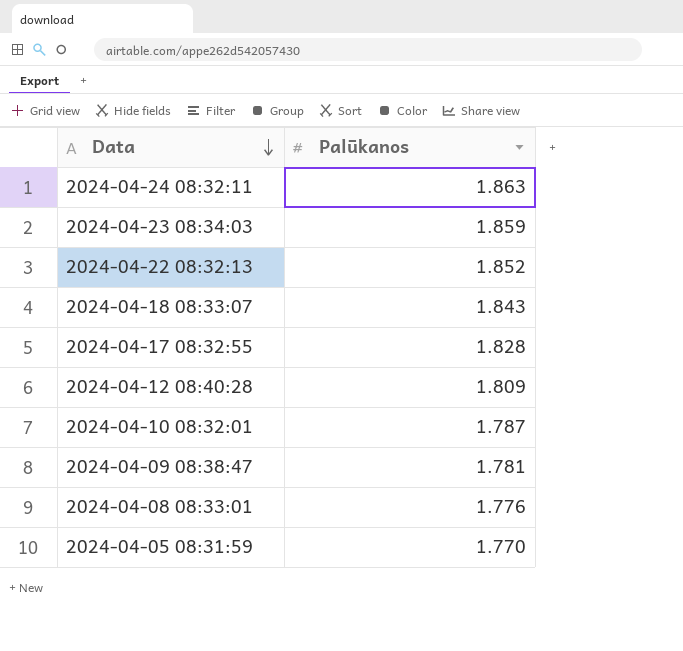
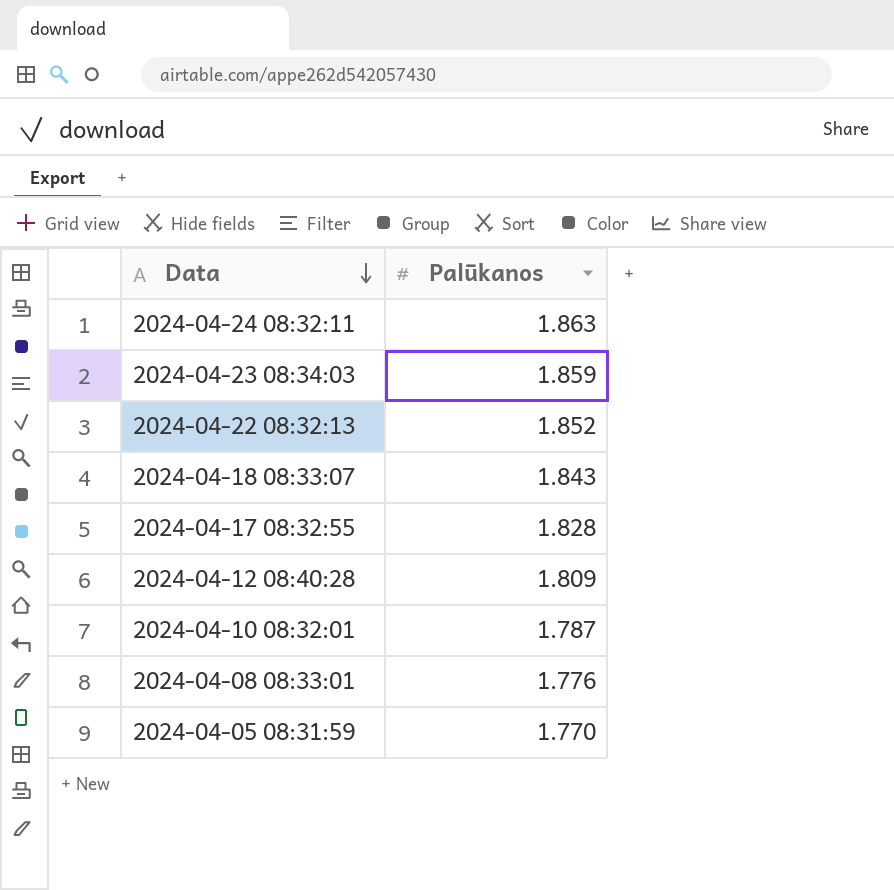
row 2024-04-09 08:38:47: 1.781 -> none

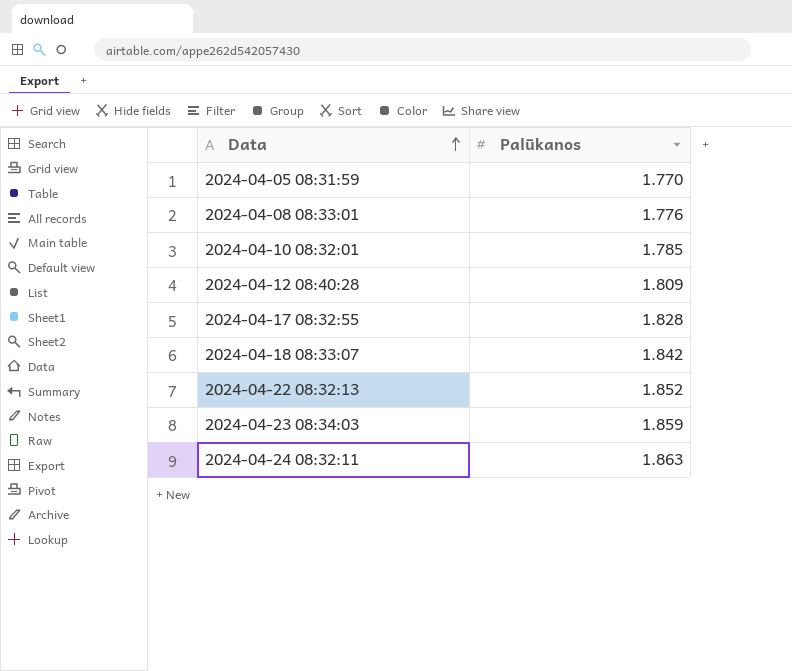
row order: Data descending -> Data ascending
2024-04-10 08:32:01 | Palūkanos: 1.787 -> 1.785
2024-04-18 08:33:07 | Palūkanos: 1.843 -> 1.842

